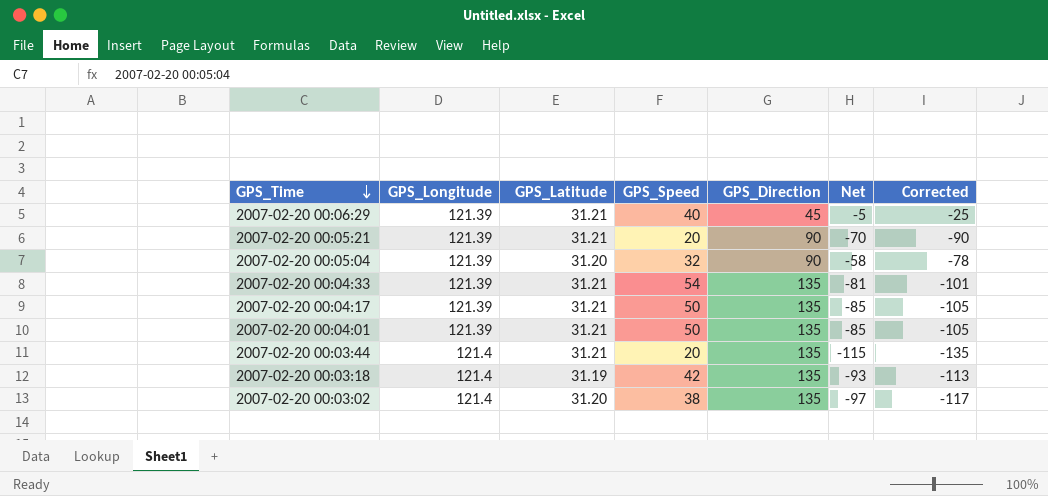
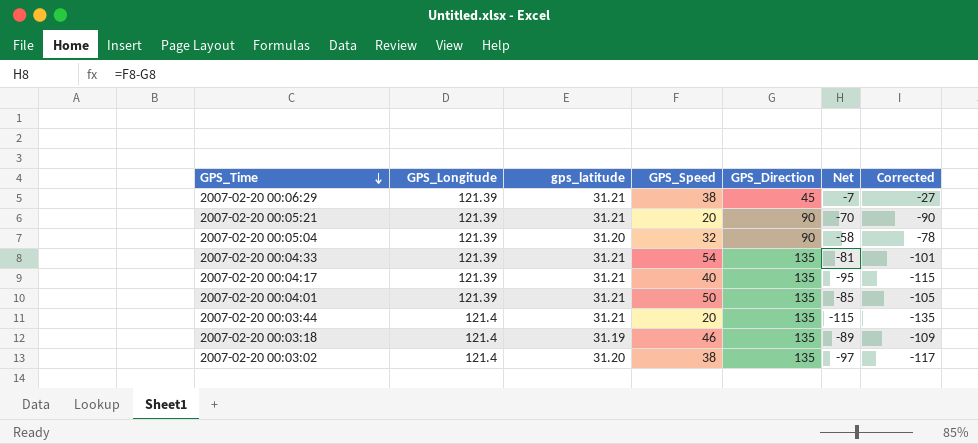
column name: GPS_Latitude -> gps_latitude
2007-02-20 00:06:29 | GPS_Speed: 40 -> 38
2007-02-20 00:06:29 | Net: -5 -> -7
2007-02-20 00:06:29 | Corrected: -25 -> -27
2007-02-20 00:04:17 | GPS_Speed: 50 -> 40
2007-02-20 00:04:17 | Net: -85 -> -95
2007-02-20 00:04:17 | Corrected: -105 -> -115
2007-02-20 00:03:18 | GPS_Speed: 42 -> 46
2007-02-20 00:03:18 | Net: -93 -> -89
2007-02-20 00:03:18 | Corrected: -113 -> -109

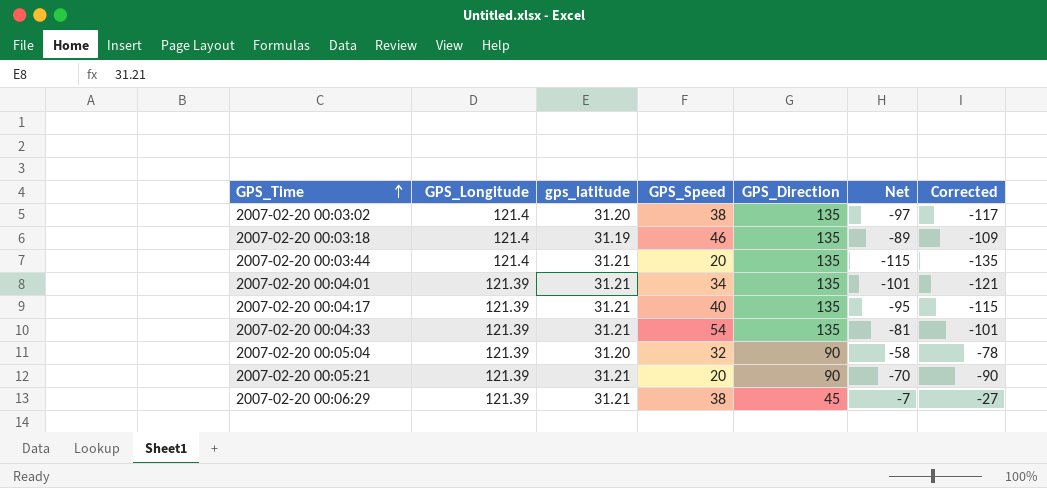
row order: GPS_Time descending -> GPS_Time ascending
2007-02-20 00:04:01 | GPS_Speed: 50 -> 34
2007-02-20 00:04:01 | Net: -85 -> -101
2007-02-20 00:04:01 | Corrected: -105 -> -121

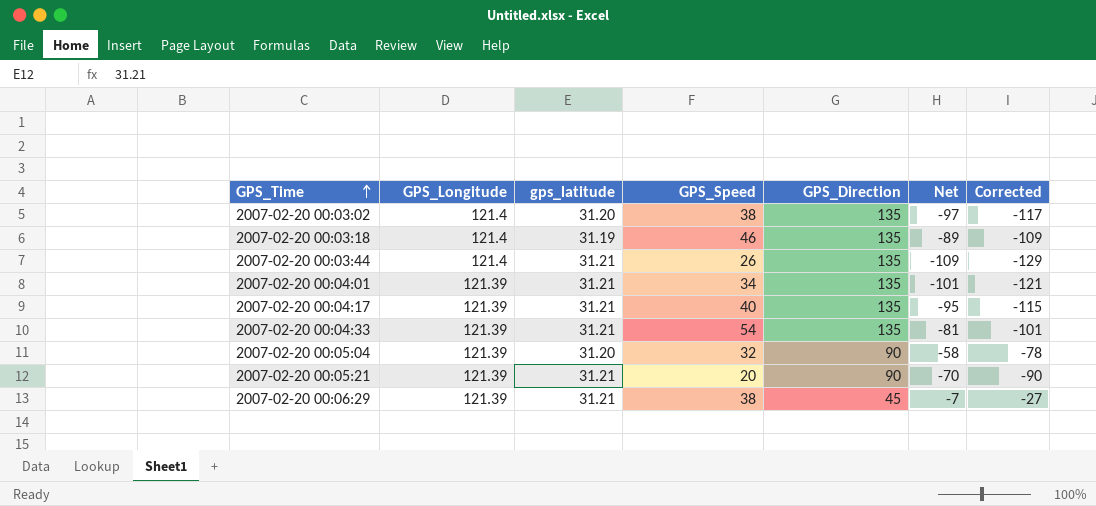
2007-02-20 00:03:44 | GPS_Speed: 20 -> 26
2007-02-20 00:03:44 | Net: -115 -> -109
2007-02-20 00:03:44 | Corrected: -135 -> -129

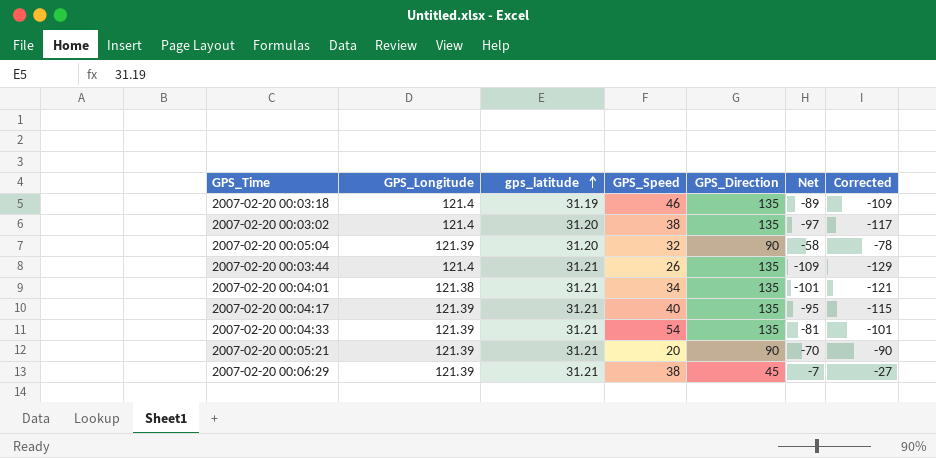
row order: GPS_Time ascending -> gps_latitude ascending
2007-02-20 00:04:01 | GPS_Longitude: 121.39 -> 121.38

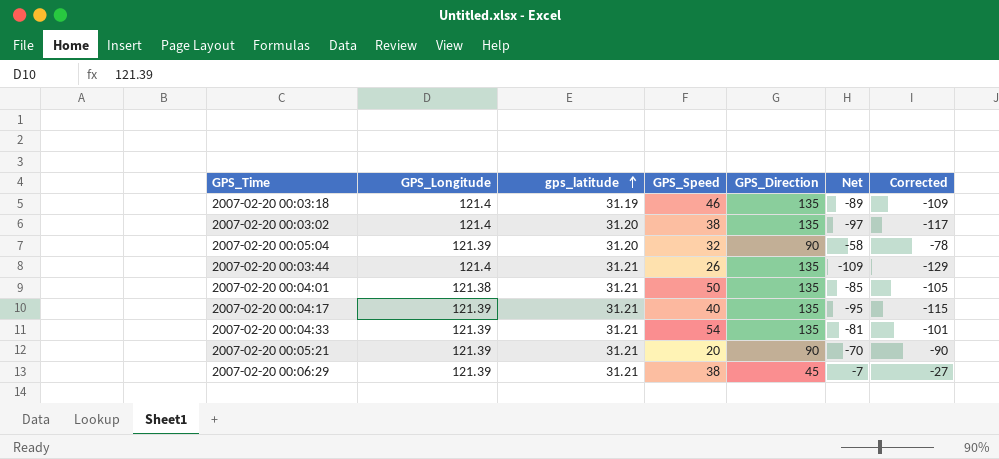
2007-02-20 00:04:01 | GPS_Speed: 34 -> 50
2007-02-20 00:04:01 | Net: -101 -> -85
2007-02-20 00:04:01 | Corrected: -121 -> -105

